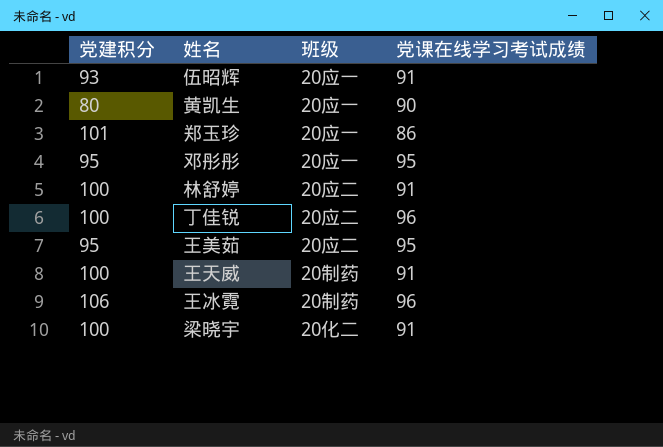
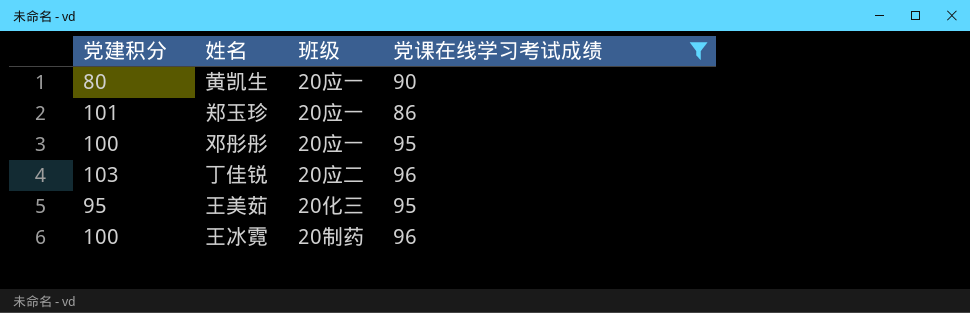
filter: none -> 党课在线学习考试成绩 != 91
邓彤彤 | 党建积分: 95 -> 100
丁佳锐 | 党建积分: 100 -> 103
王美茹 | 班级: 20应二 -> 20化三
王冰霓 | 党建积分: 106 -> 100

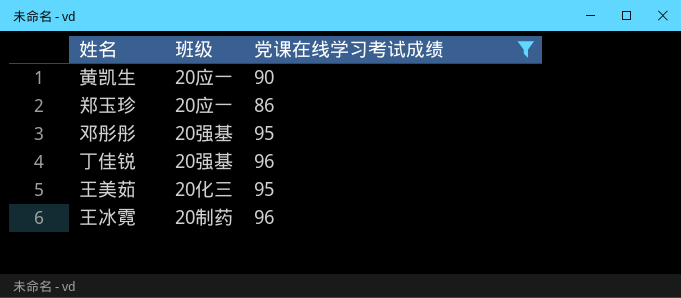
column 党建积分 | position: 1 -> none
邓彤彤 | 班级: 20应一 -> 20强基
丁佳锐 | 班级: 20应二 -> 20强基

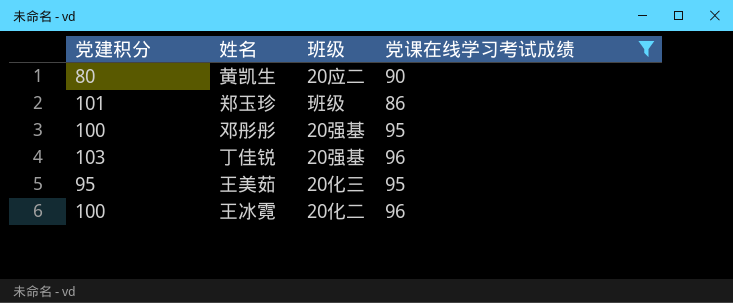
column 党建积分 | position: none -> 1
黄凯生 | 班级: 20应一 -> 20应二
郑玉珍 | 班级: 20应一 -> 班级
王冰霓 | 班级: 20制药 -> 20化二

